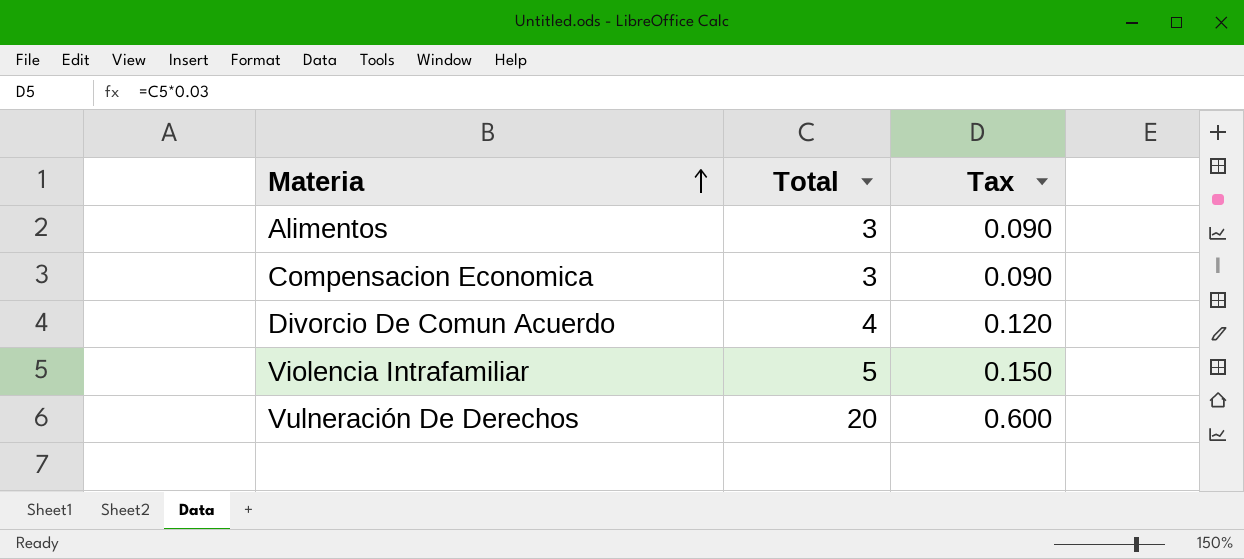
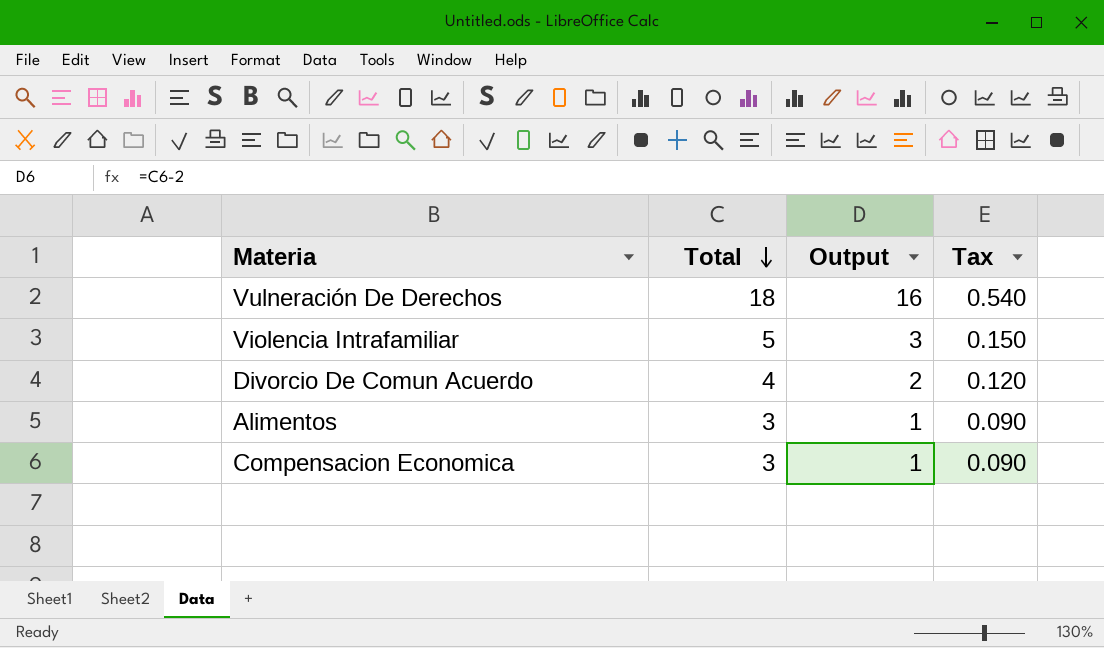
row order: Materia ascending -> Total descending
column Output | formula: none -> [Total] - 2
Vulneración De Derechos | Total: 20 -> 18
Vulneración De Derechos | Tax: 0.600 -> 0.540

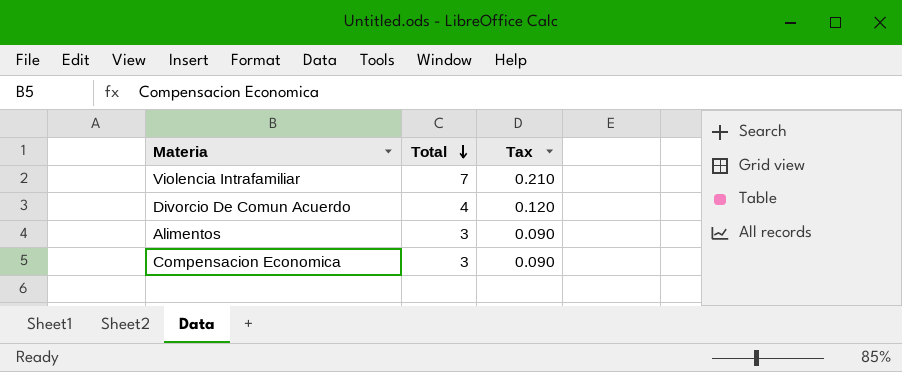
column Output | formula: [Total] - 2 -> none
row Vulneración De Derechos: 18 | 16 | 0.540 -> none
Violencia Intrafamiliar | Total: 5 -> 7
Violencia Intrafamiliar | Tax: 0.150 -> 0.210

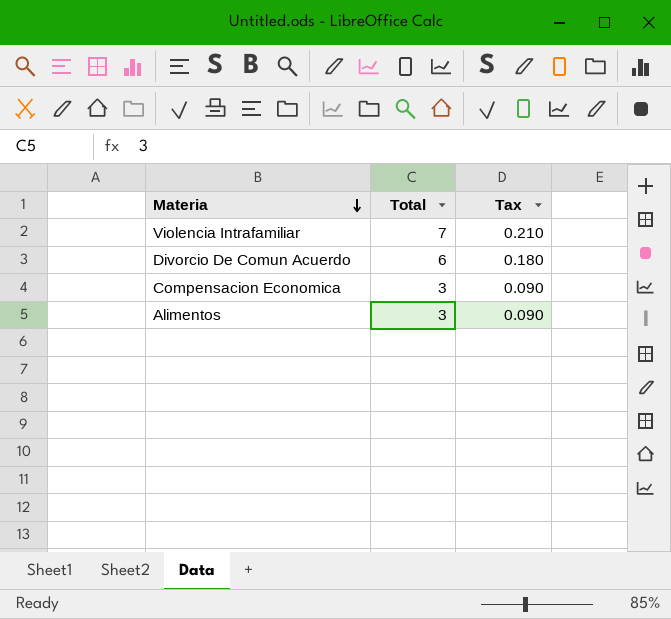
row order: Total descending -> Materia descending
Divorcio De Comun Acuerdo | Total: 4 -> 6
Divorcio De Comun Acuerdo | Tax: 0.120 -> 0.180

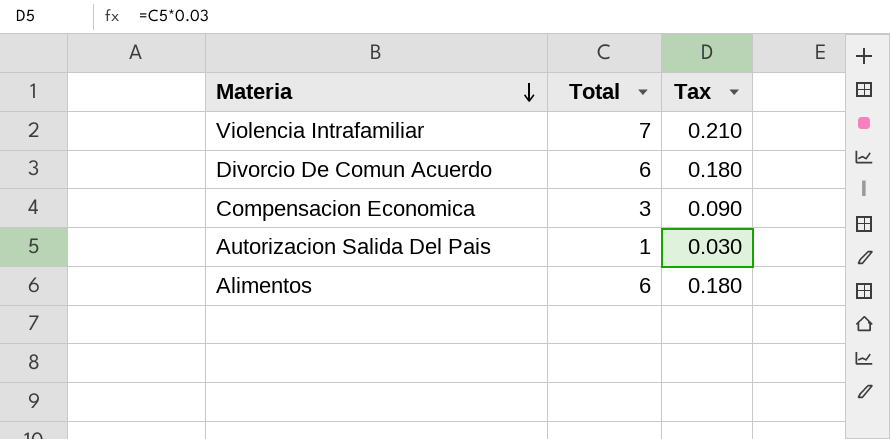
row Autorizacion Salida Del Pais: none -> 1 | 0.030
Alimentos | Total: 3 -> 6
Alimentos | Tax: 0.090 -> 0.180

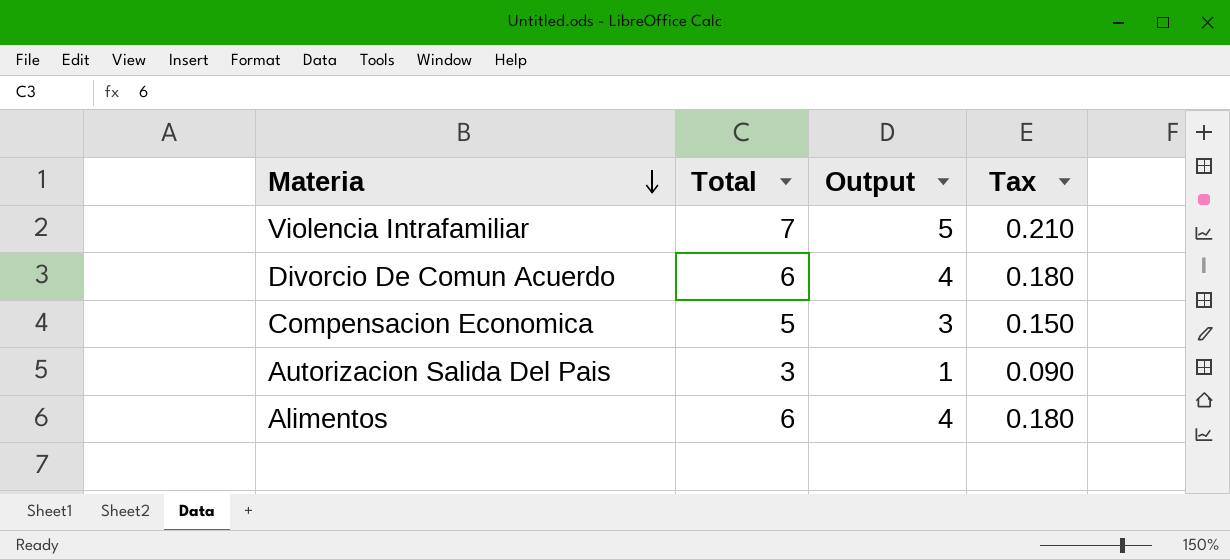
column Output | formula: none -> [Total] - 2
Compensacion Economica | Total: 3 -> 5
Compensacion Economica | Tax: 0.090 -> 0.150
Autorizacion Salida Del Pais | Total: 1 -> 3
Autorizacion Salida Del Pais | Tax: 0.030 -> 0.090

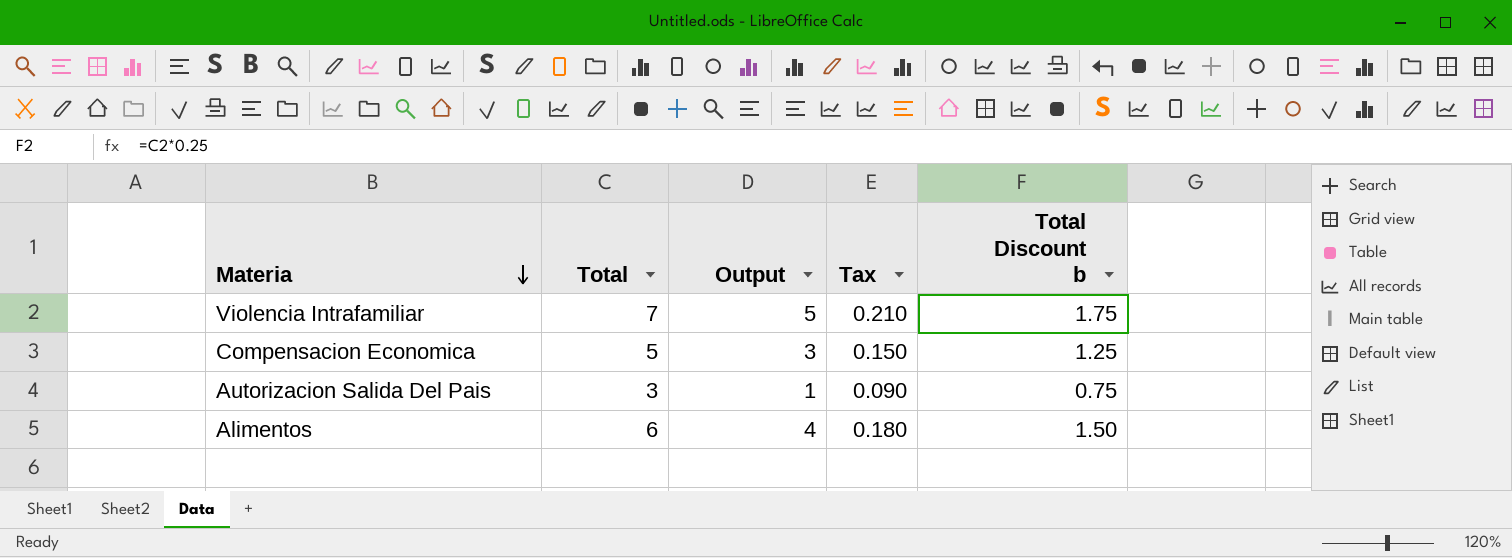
column Total Discount b | formula: none -> [Total] * 0.25
row Divorcio De Comun Acuerdo: 6 | 4 | 0.180 -> none

